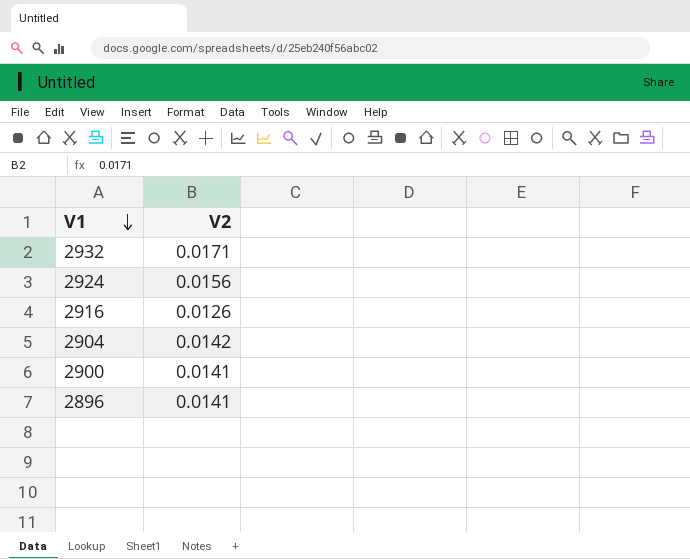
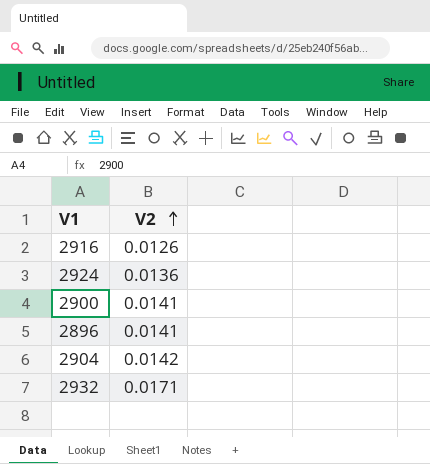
row order: V1 descending -> V2 ascending
2924 | V2: 0.0156 -> 0.0136

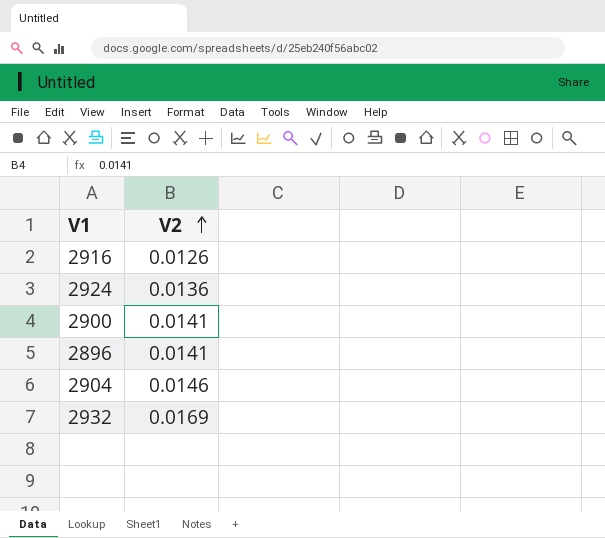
2904 | V2: 0.0142 -> 0.0146
2932 | V2: 0.0171 -> 0.0169

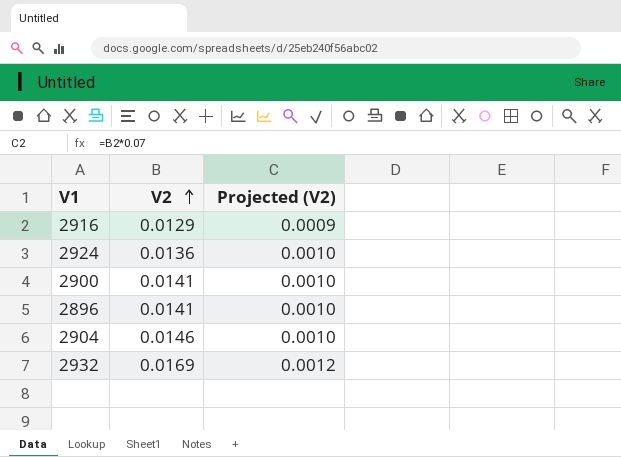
column Projected (V2) | formula: none -> [V2] * 0.07
2916 | V2: 0.0126 -> 0.0129

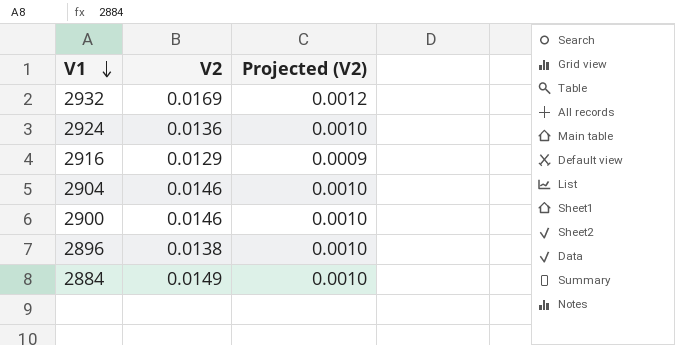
row order: V2 ascending -> V1 descending
2900 | V2: 0.0141 -> 0.0146
2896 | V2: 0.0141 -> 0.0138
row 2884: none -> 0.0149 | 0.0010

